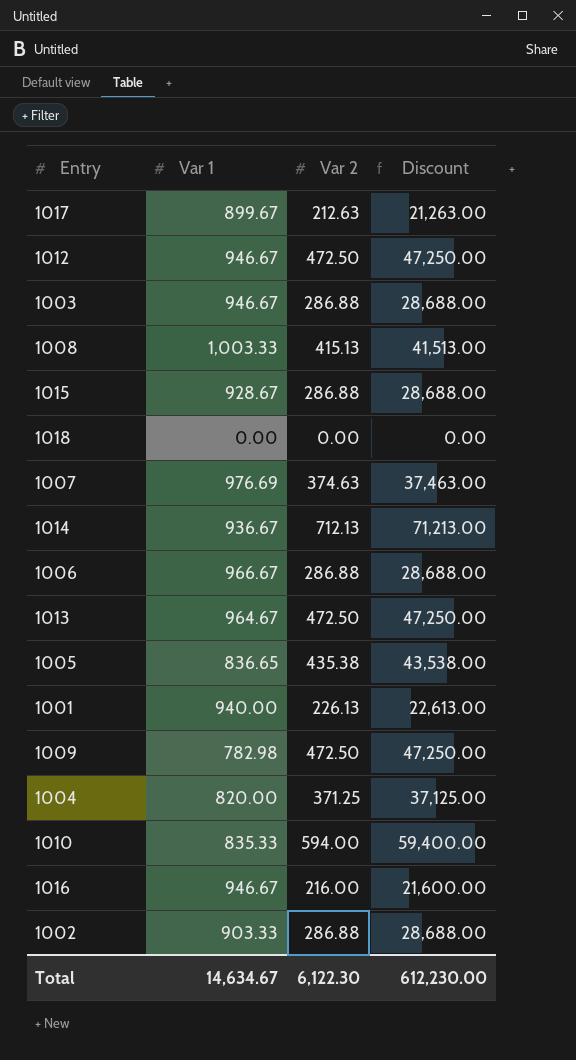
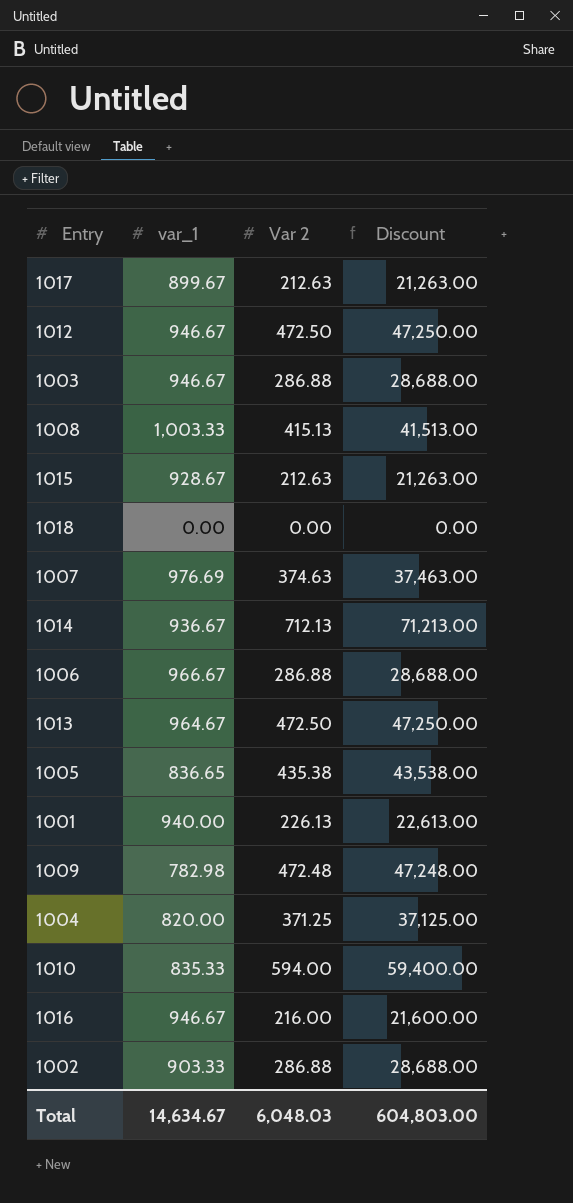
column name: Var 1 -> var_1
1015 | Var 2: 286.88 -> 212.63
1015 | Discount: 28,688.00 -> 21,263.00
1009 | Var 2: 472.50 -> 472.48
1009 | Discount: 47,250.00 -> 47,248.00
Total | Var 2: 6,122.30 -> 6,048.03
Total | Discount: 612,230.00 -> 604,803.00

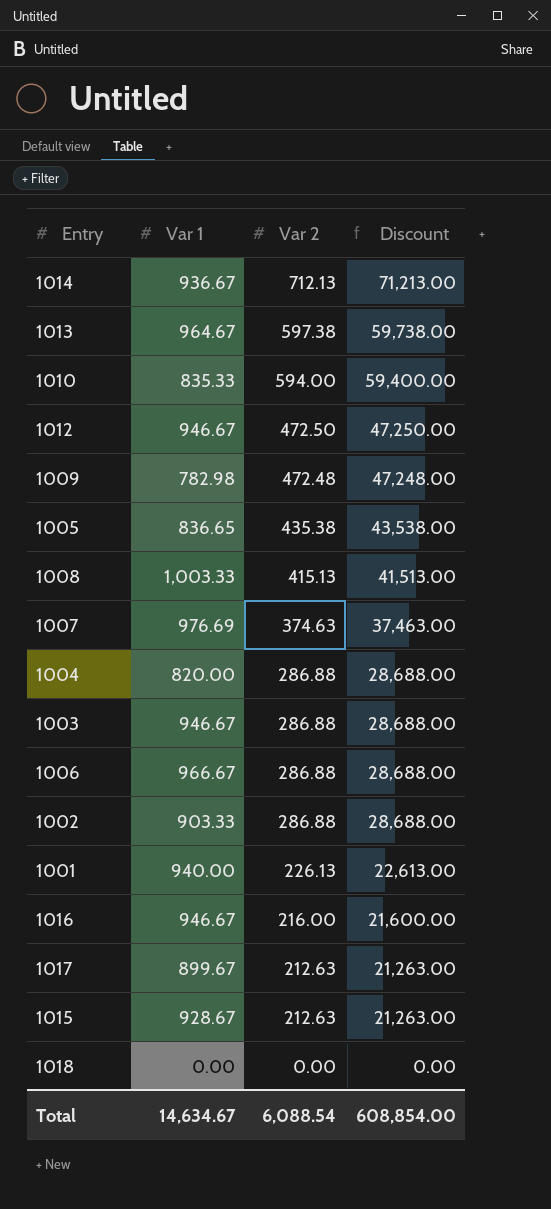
row order: none -> Var 2 descending
column name: var_1 -> Var 1
1013 | Var 2: 472.50 -> 597.38
1013 | Discount: 47,250.00 -> 59,738.00
1004 | Var 2: 371.25 -> 286.88
1004 | Discount: 37,125.00 -> 28,688.00
Total | Var 2: 6,048.03 -> 6,088.54
Total | Discount: 604,803.00 -> 608,854.00

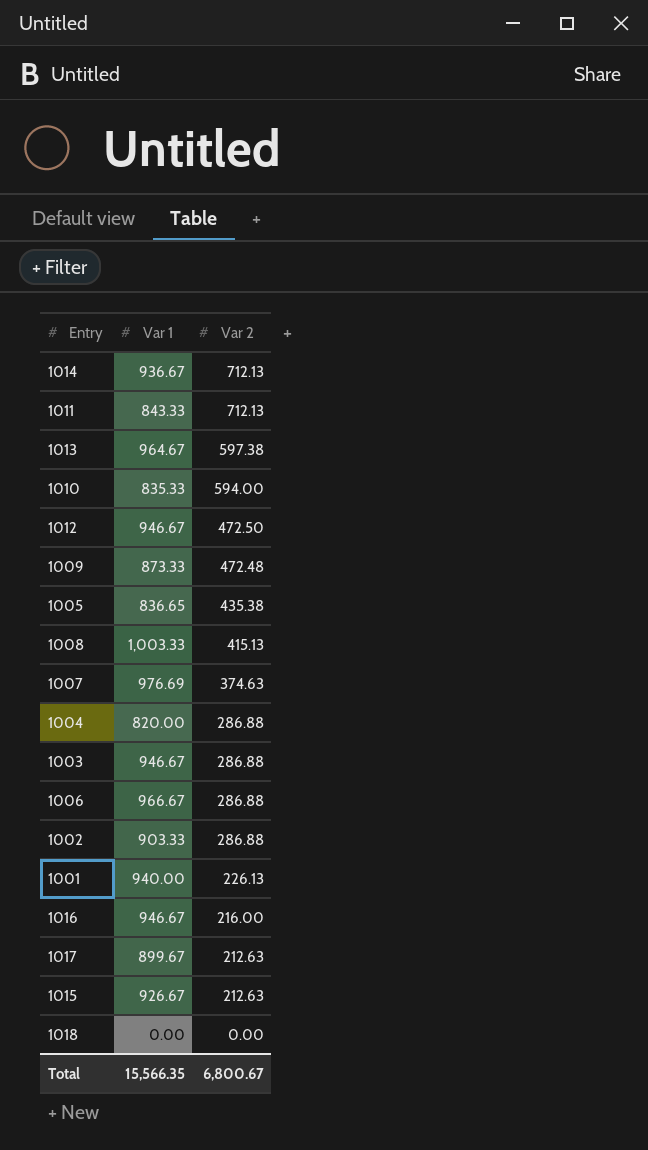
column Discount | formula: [Var 2] * 100 -> none
row 1011: none -> 843.33 | 712.13
1009 | Var 1: 782.98 -> 873.33
1015 | Var 1: 928.67 -> 926.67
Total | Var 1: 14,634.67 -> 15,566.35
Total | Var 2: 6,088.54 -> 6,800.67

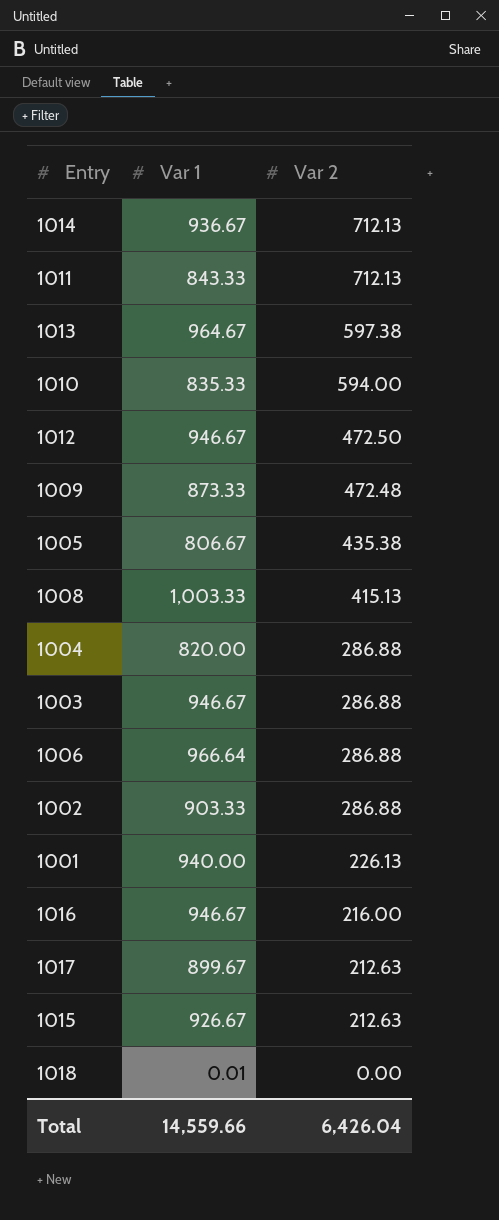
row 1007: 976.69 | 374.63 -> none
1005 | Var 1: 836.65 -> 806.67
1006 | Var 1: 966.67 -> 966.64
1018 | Var 1: 0.00 -> 0.01
Total | Var 1: 15,566.35 -> 14,559.66
Total | Var 2: 6,800.67 -> 6,426.04

